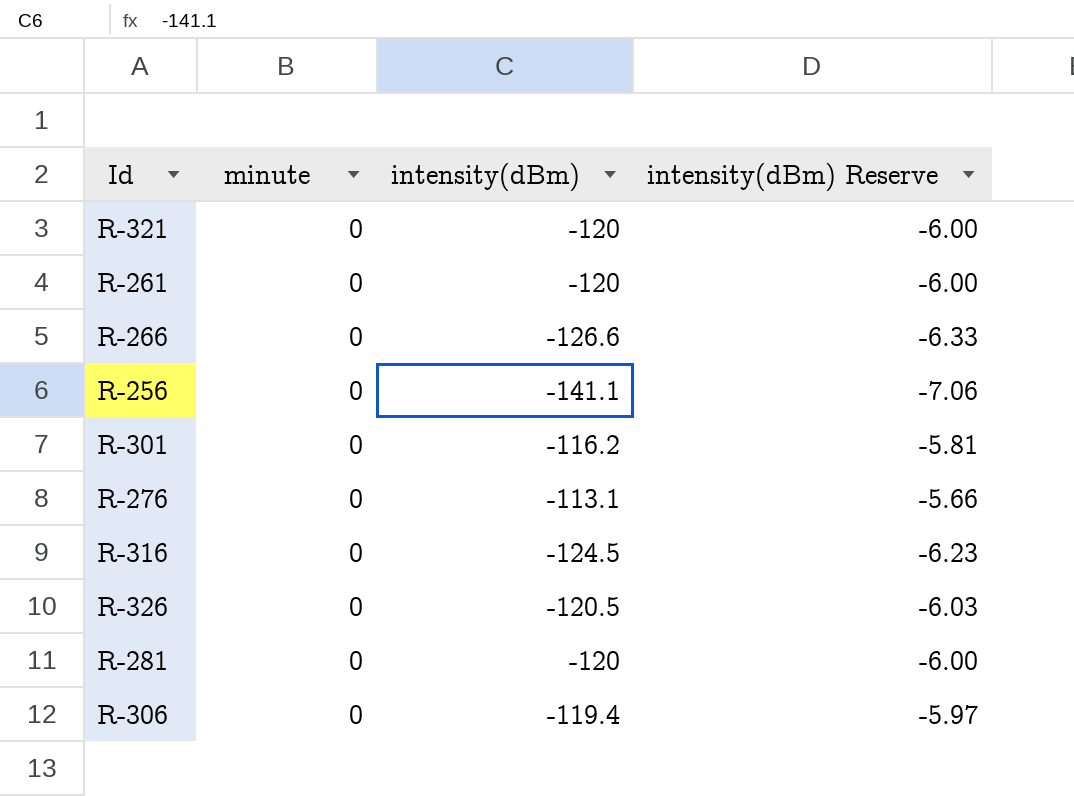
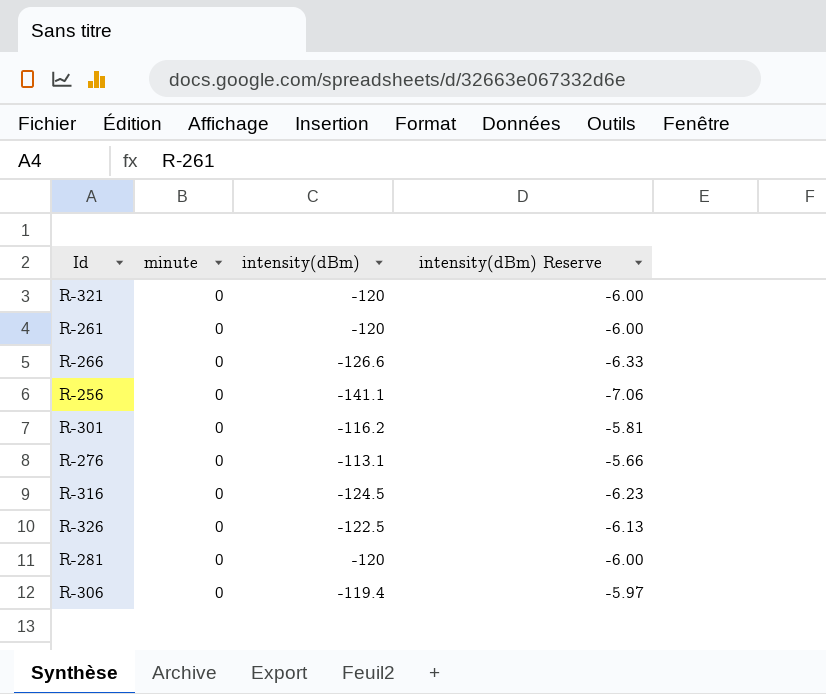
R-326 | intensity(dBm): -120.5 -> -122.5
R-326 | intensity(dBm) Reserve: -6.03 -> -6.13

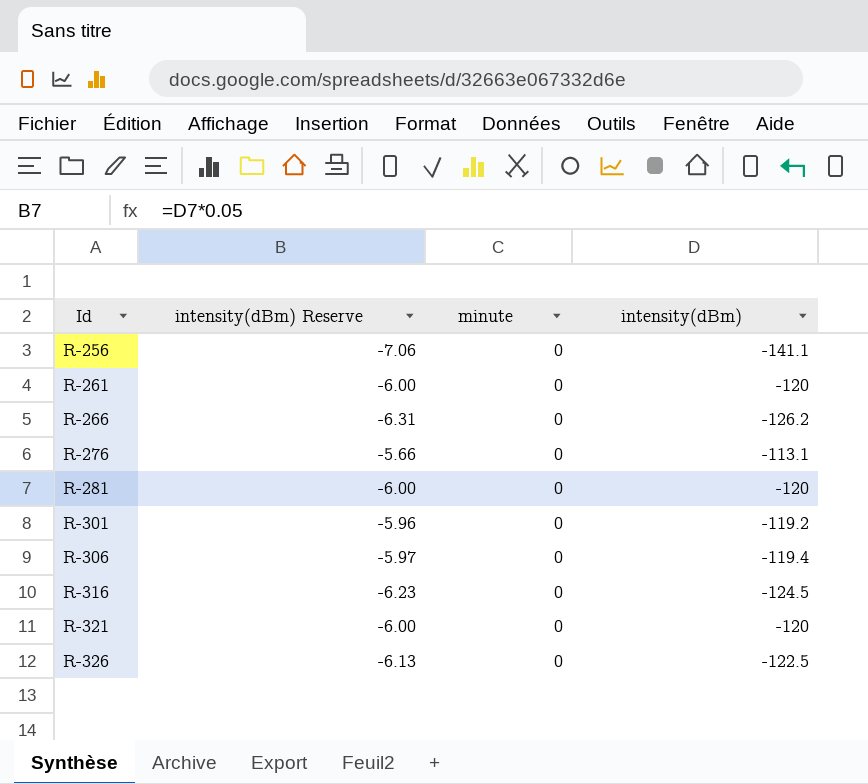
row order: none -> Id ascending
column intensity(dBm) Reserve | position: 4 -> 2
R-266 | intensity(dBm) Reserve: -6.33 -> -6.31
R-266 | intensity(dBm): -126.6 -> -126.2
R-301 | intensity(dBm) Reserve: -5.81 -> -5.96
R-301 | intensity(dBm): -116.2 -> -119.2

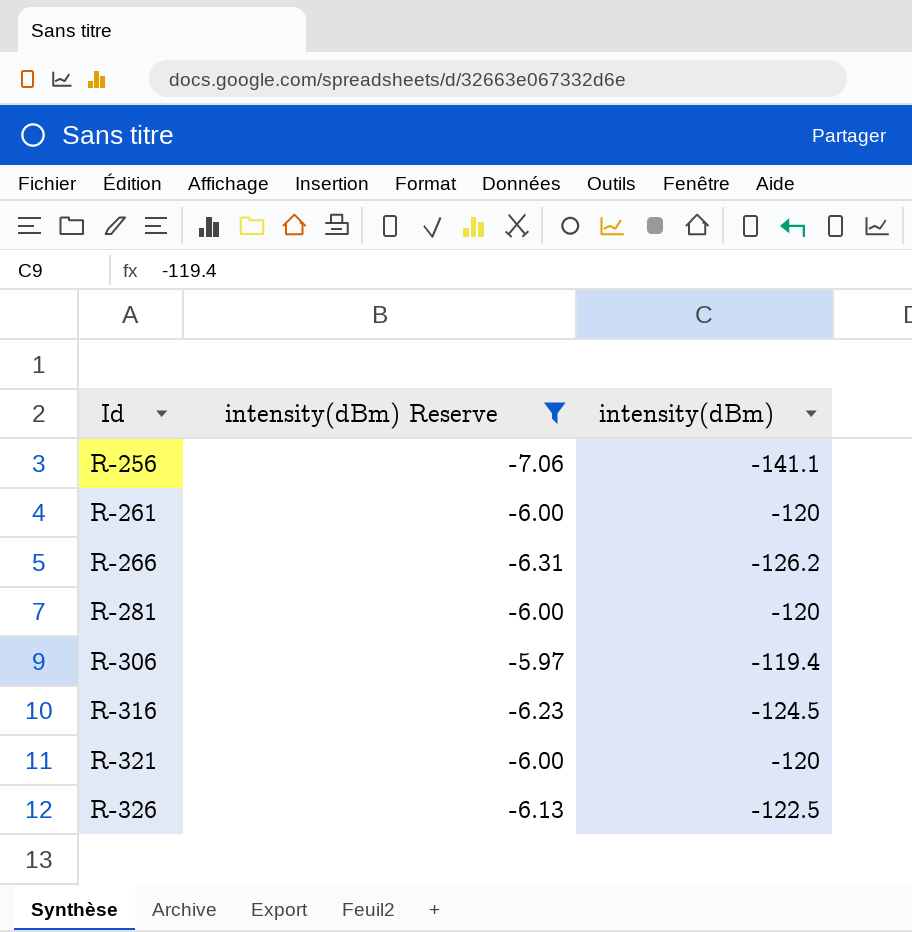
filter: none -> intensity(dBm) Reserve <= -5.97
column minute | position: 3 -> none

